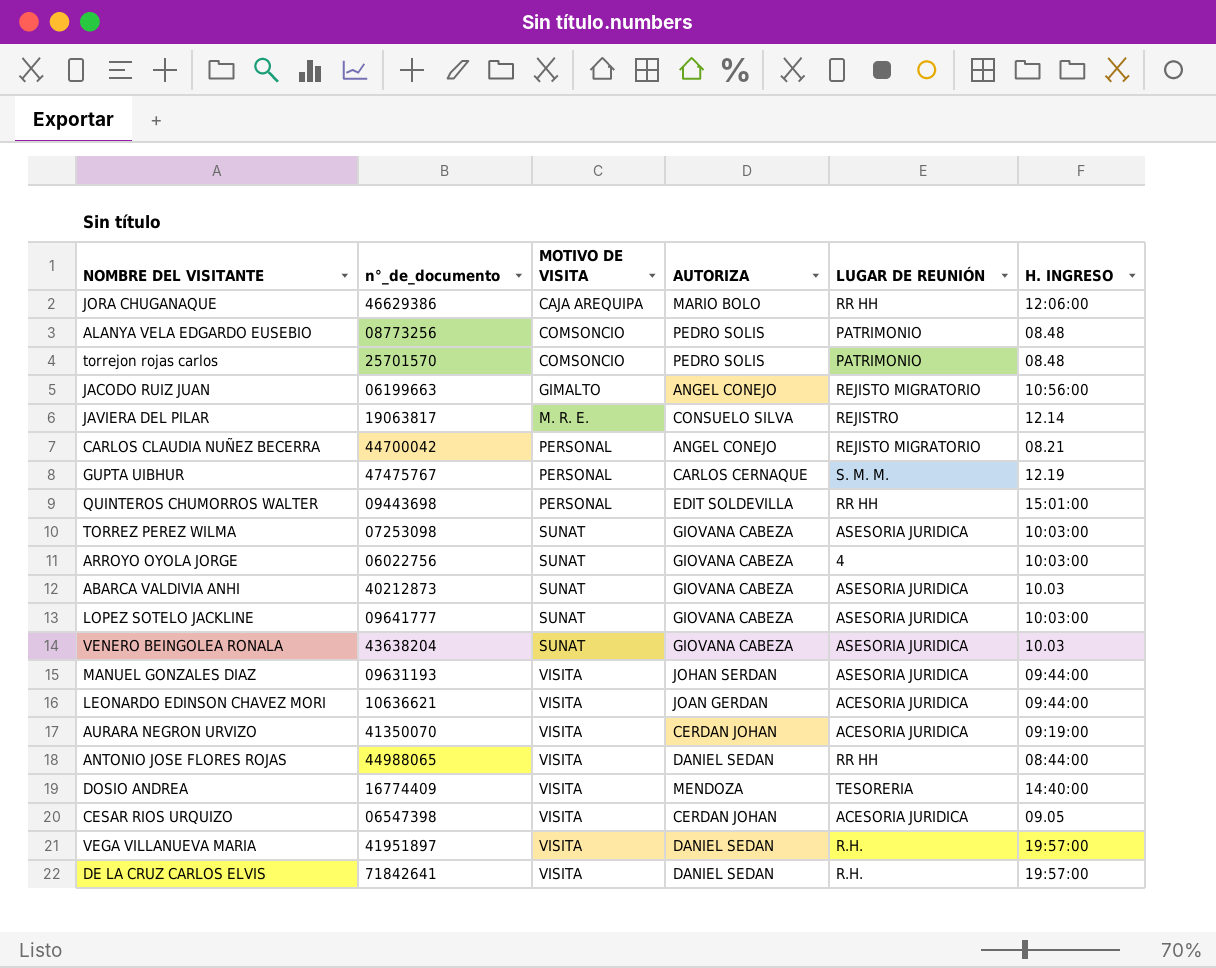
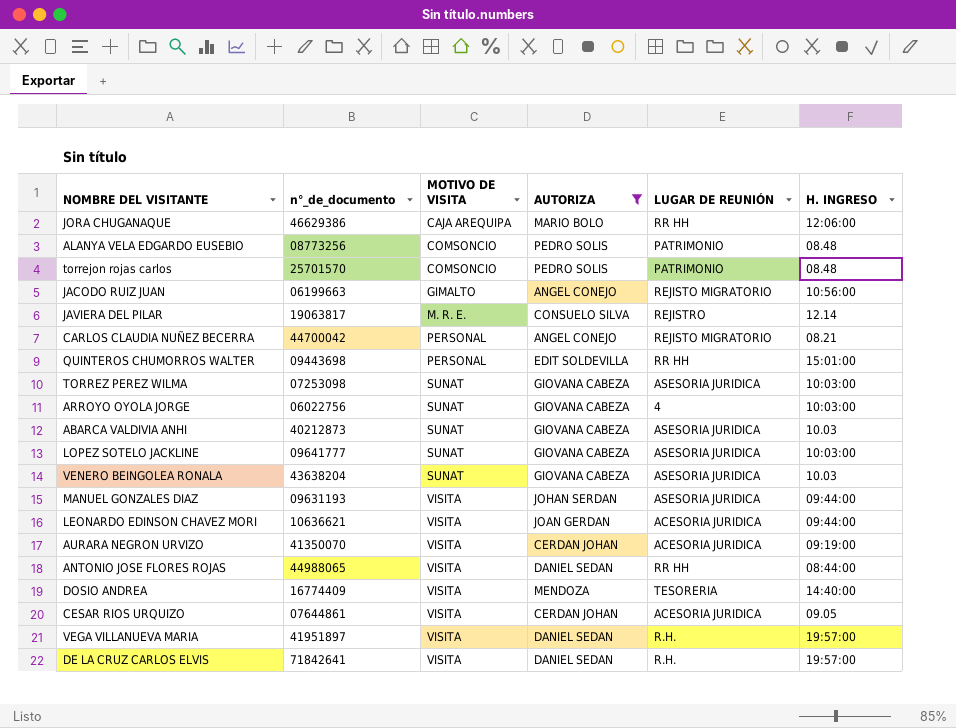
filter: none -> AUTORIZA != CARLOS CERNAQUE
CESAR RIOS URQUIZO | n°_de_documento: 06547398 -> 07644861

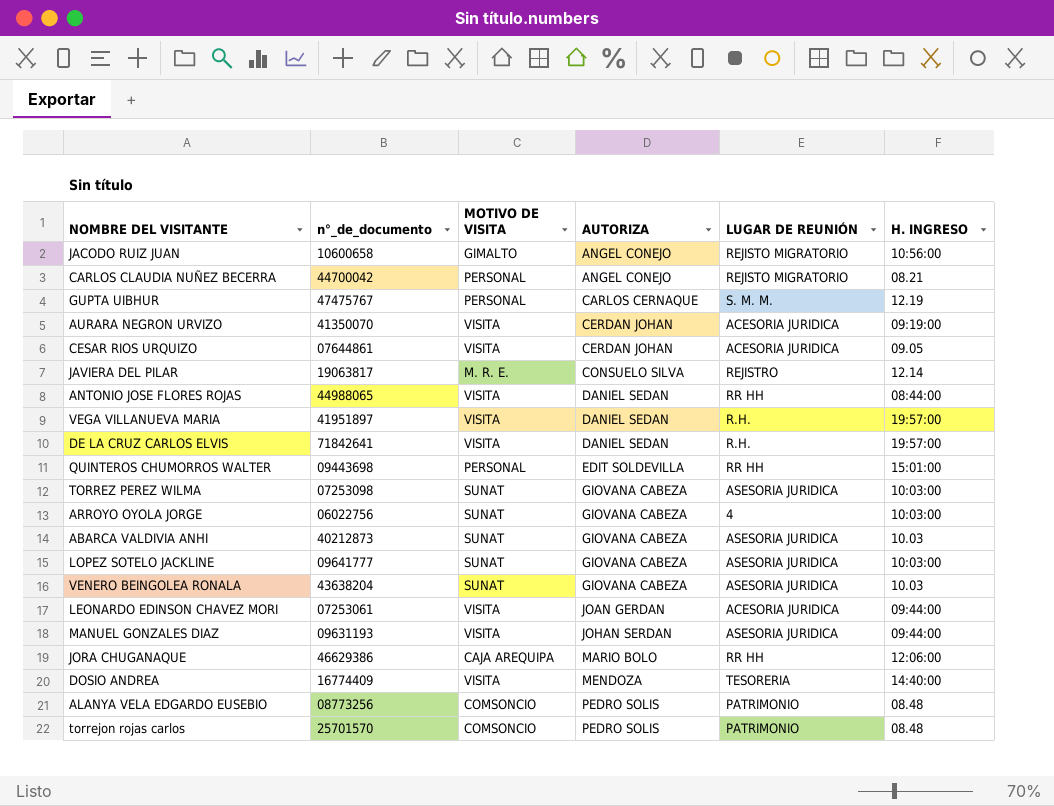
filter: AUTORIZA != CARLOS CERNAQUE -> none
row order: MOTIVO DE VISITA ascending -> AUTORIZA ascending
JACODO RUIZ JUAN | n°_de_documento: 06199663 -> 10600658
LEONARDO EDINSON CHAVEZ MORI | n°_de_documento: 10636621 -> 07253061

